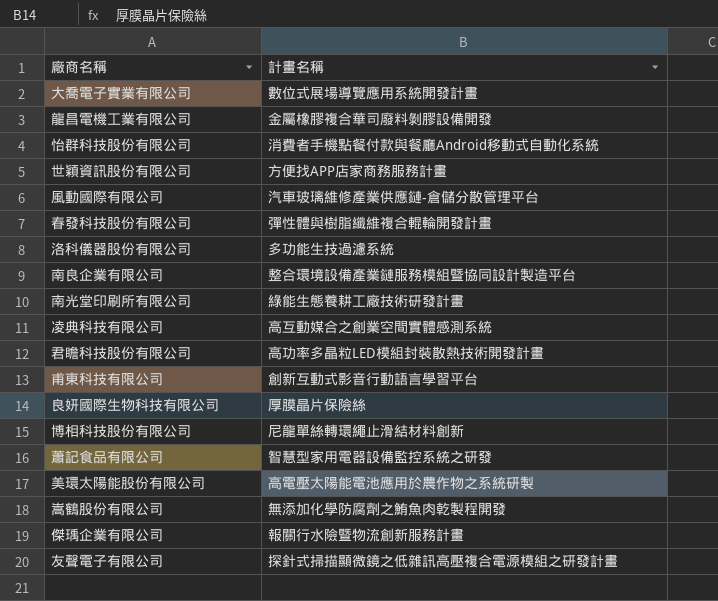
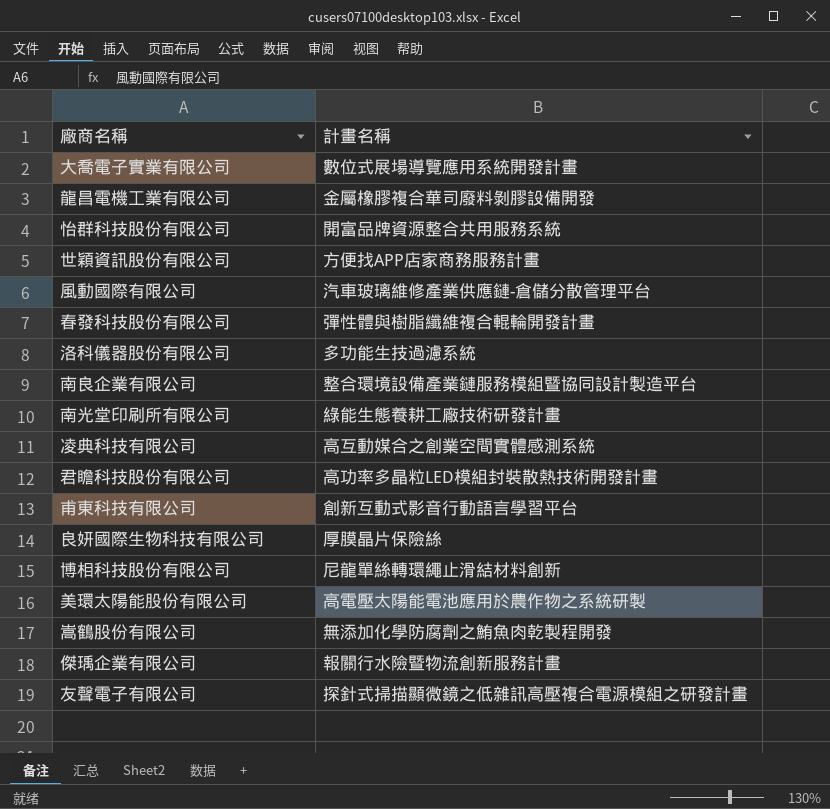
row 蕭記食品有限公司: 智慧型家用電器設備監控系統之研發 -> none
怡群科技股份有限公司 | 計畫名稱: 消費者手機點餐付款與餐廳Android移動式自動化系統 -> 開富品牌資源整合共用服務系統

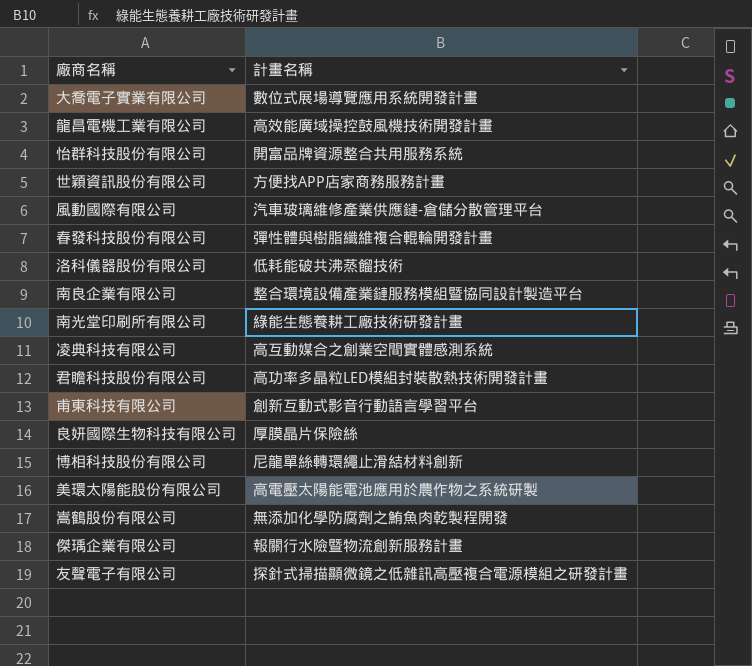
龍昌電機工業有限公司 | 計畫名稱: 金屬橡膠複合華司廢料剝膠設備開發 -> 高效能廣域操控鼓風機技術開發計畫
洛科儀器股份有限公司 | 計畫名稱: 多功能生技過濾系統 -> 低耗能破共沸蒸餾技術

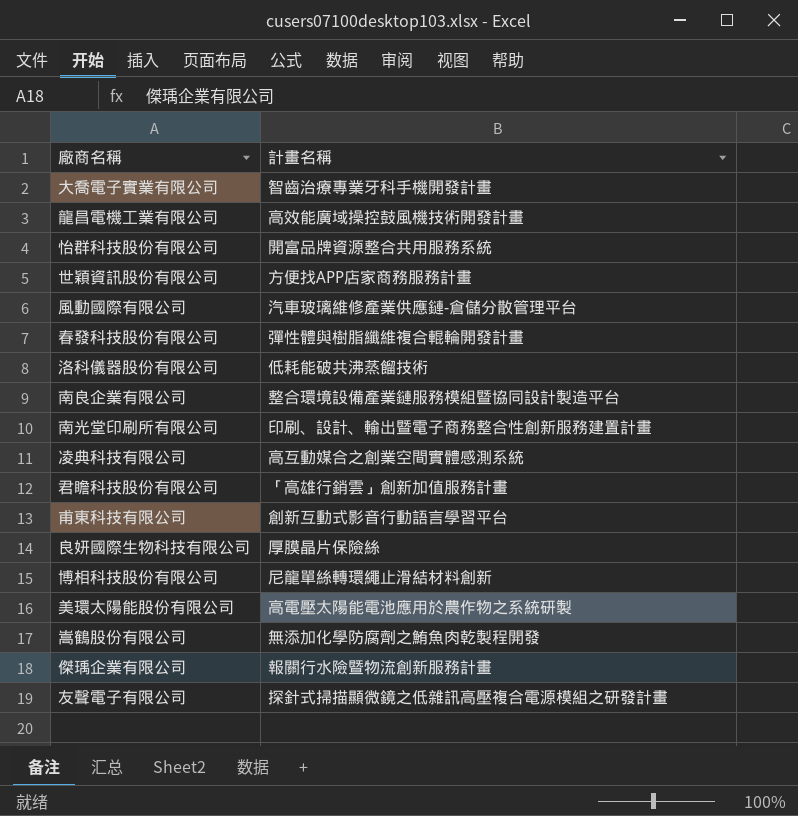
大喬電子實業有限公司 | 計畫名稱: 數位式展場導覽應用系統開發計畫 -> 智齒治療專業牙科手機開發計畫
南光堂印刷所有限公司 | 計畫名稱: 綠能生態養耕工廠技術研發計畫 -> 印刷、設計、輸出暨電子商務整合性創新服務建置計畫
君瞻科技股份有限公司 | 計畫名稱: 高功率多晶粒LED模組封裝散熱技術開發計畫 -> 「高雄行銷雲」創新加值服務計畫

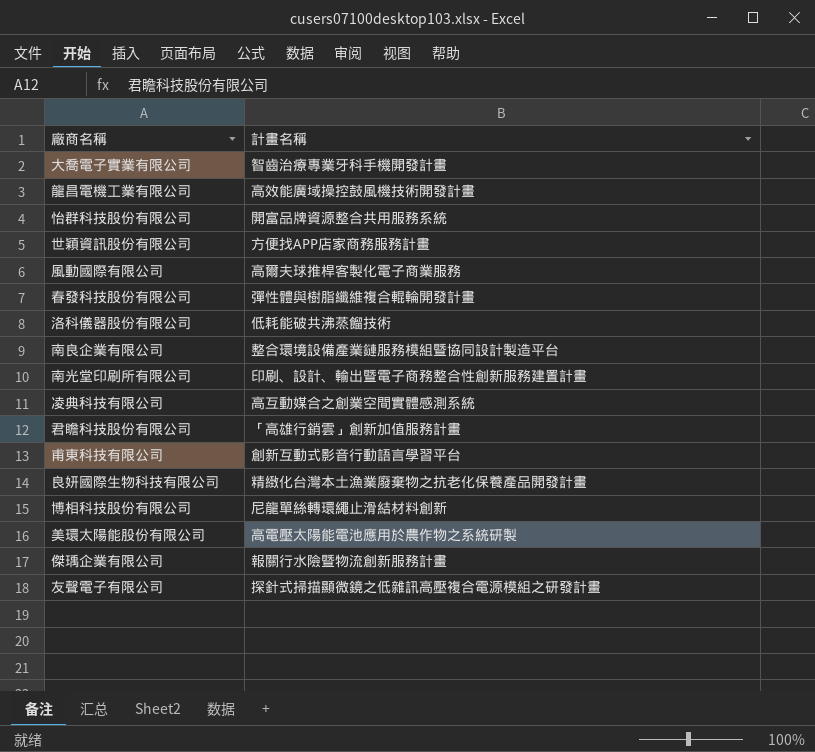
row 嵩鶴股份有限公司: 無添加化學防腐劑之鮪魚肉乾製程開發 -> none
風動國際有限公司 | 計畫名稱: 汽車玻璃維修產業供應鏈-倉儲分散管理平台 -> 高爾夫球推桿客製化電子商業服務
良妍國際生物科技有限公司 | 計畫名稱: 厚膜晶片保險絲 -> 精緻化台灣本土漁業廢棄物之抗老化保養產品開發計畫

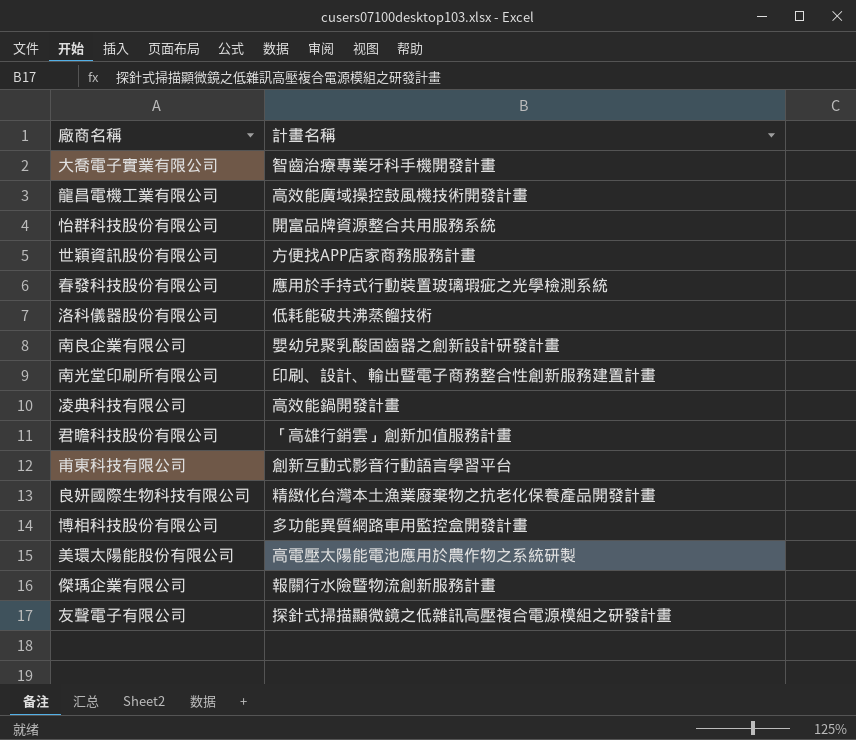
row 風動國際有限公司: 高爾夫球推桿客製化電子商業服務 -> none
春發科技股份有限公司 | 計畫名稱: 彈性體與樹脂纖維複合輥輪開發計畫 -> 應用於手持式行動裝置玻璃瑕疵之光學檢測系統
南良企業有限公司 | 計畫名稱: 整合環境設備產業鏈服務模組暨協同設計製造平台 -> 嬰幼兒聚乳酸固齒器之創新設計研發計畫
凌典科技有限公司 | 計畫名稱: 高互動媒合之創業空間實體感測系統 -> 高效能鍋開發計畫
博相科技股份有限公司 | 計畫名稱: 尼龍單絲轉環繩止滑結材料創新 -> 多功能異質網路車用監控盒開發計畫

